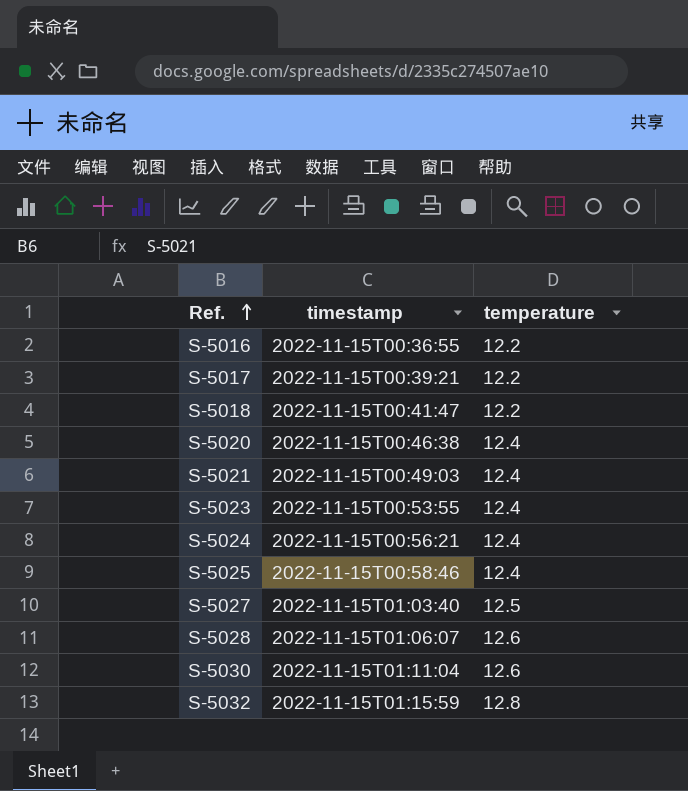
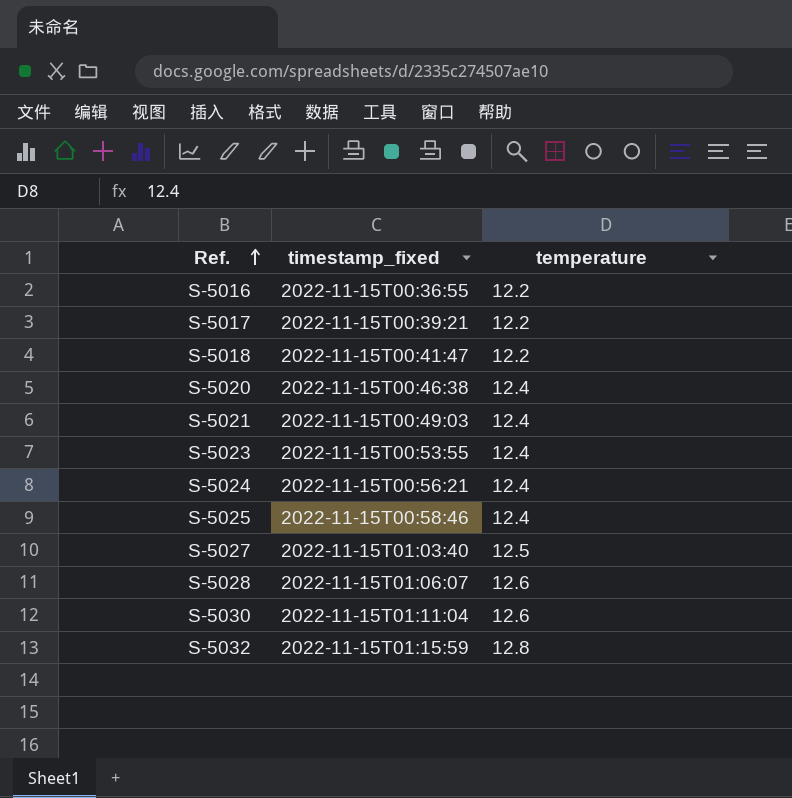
column name: timestamp -> timestamp_fixed

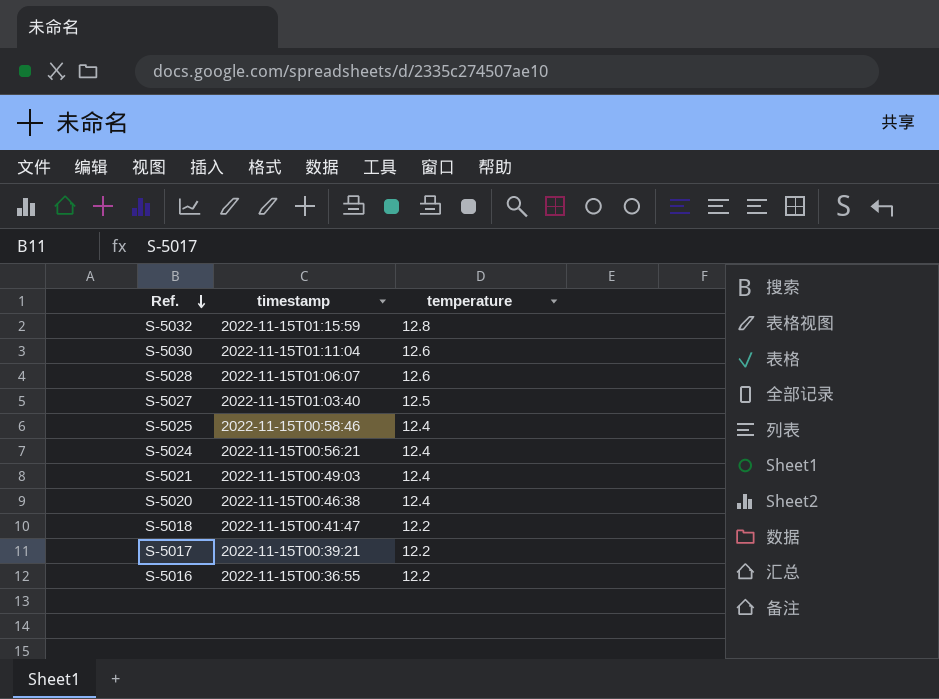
row order: Ref. ascending -> Ref. descending
column name: timestamp_fixed -> timestamp
row S-5023: 2022-11-15T00:53:55 | 12.4 -> none

